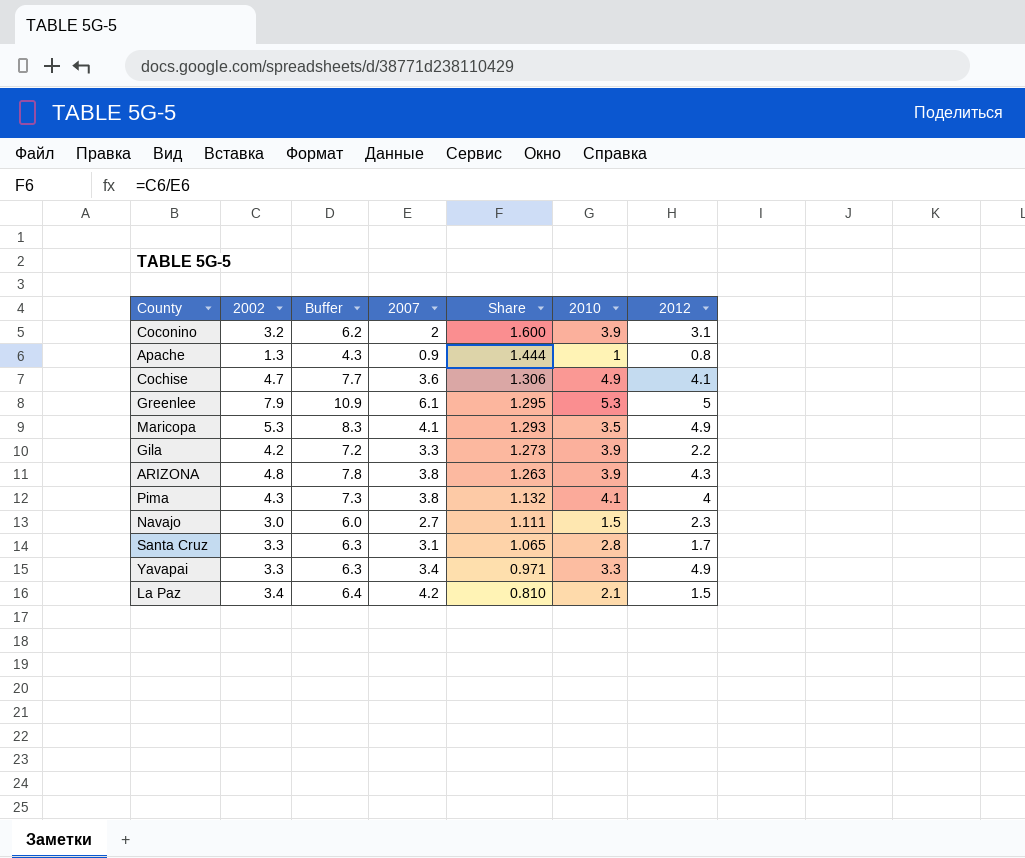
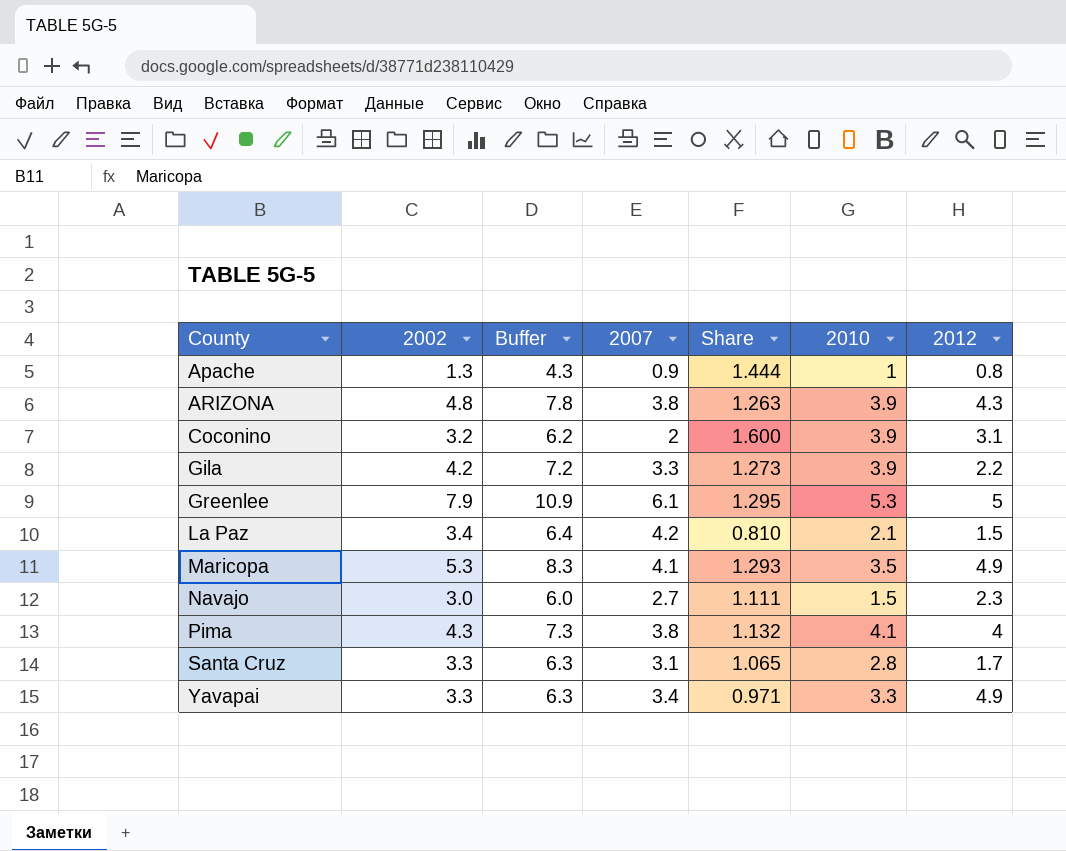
row order: Share descending -> County ascending
row Cochise: 4.7 | 7.7 | 3.6 | 1.306 | 4.9 | 4.1 -> none

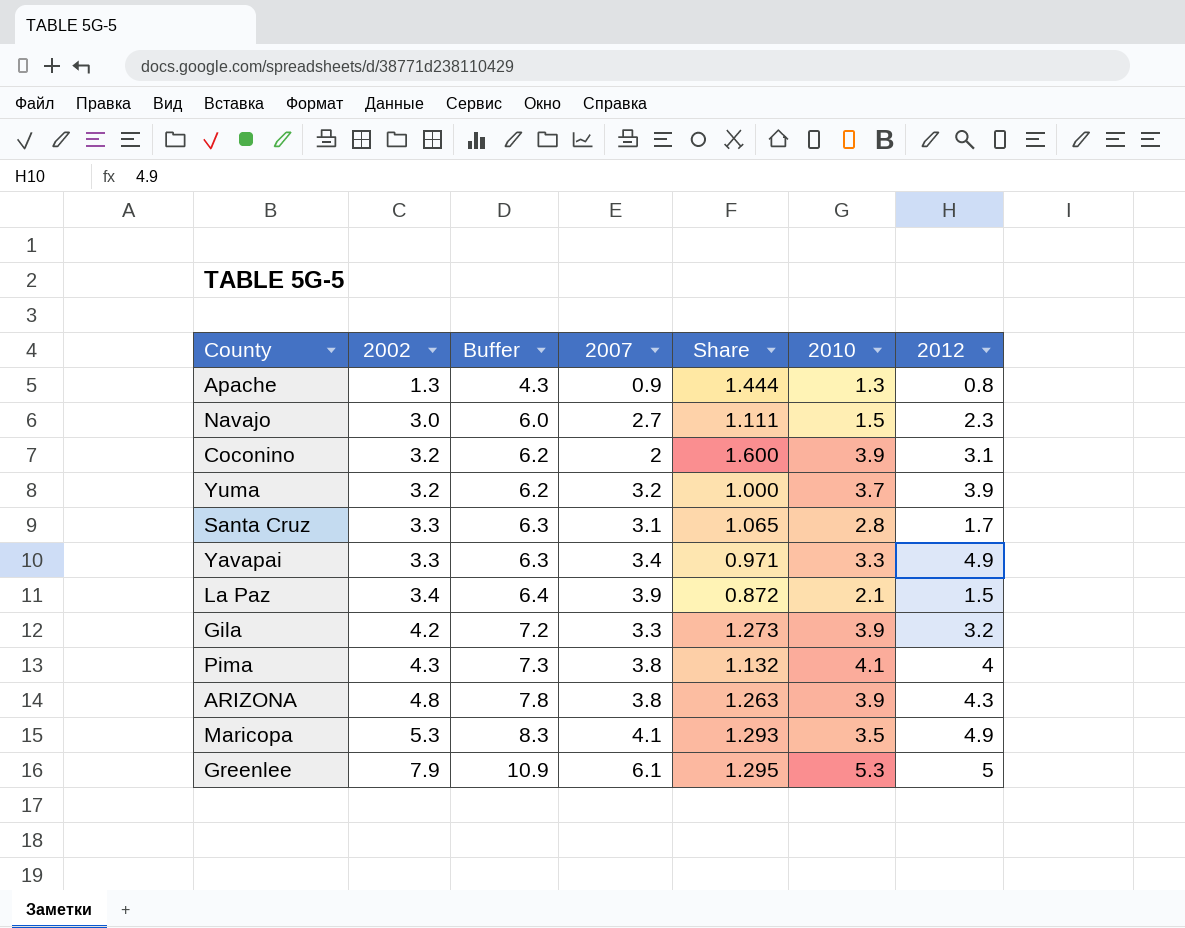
row order: County ascending -> 2002 ascending
Apache | 2010: 1 -> 1.3
row Yuma: none -> 3.2 | 6.2 | 3.2 | 1.000 | 3.7 | 3.9
La Paz | 2007: 4.2 -> 3.9
La Paz | Share: 0.810 -> 0.872
Gila | 2012: 2.2 -> 3.2

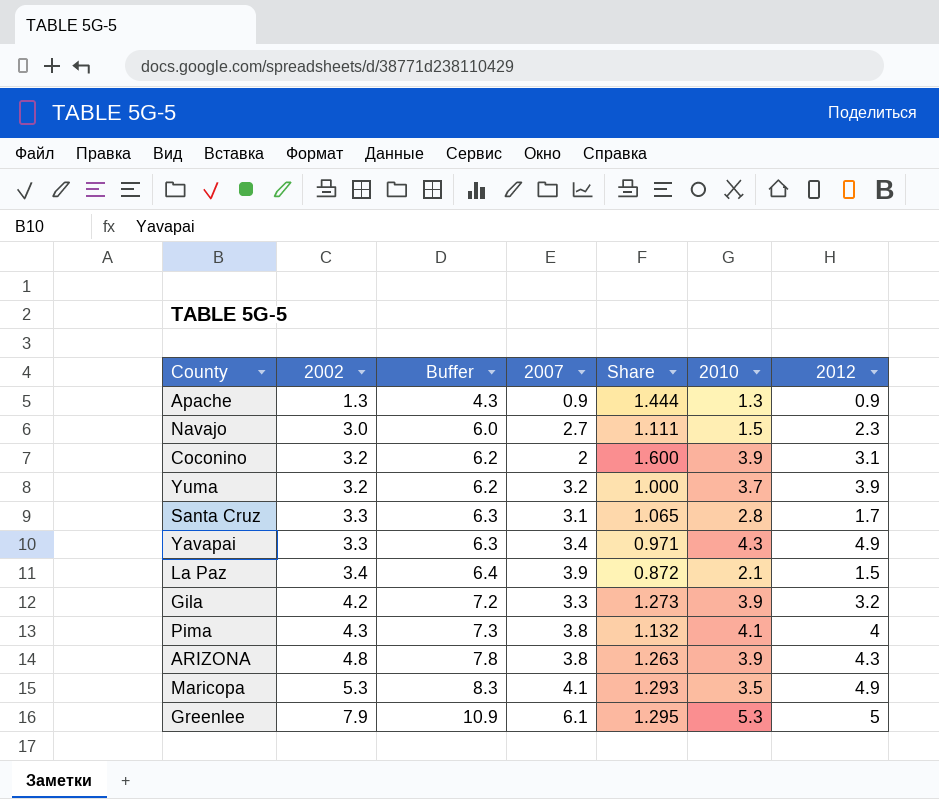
Apache | 2012: 0.8 -> 0.9
Yavapai | 2010: 3.3 -> 4.3

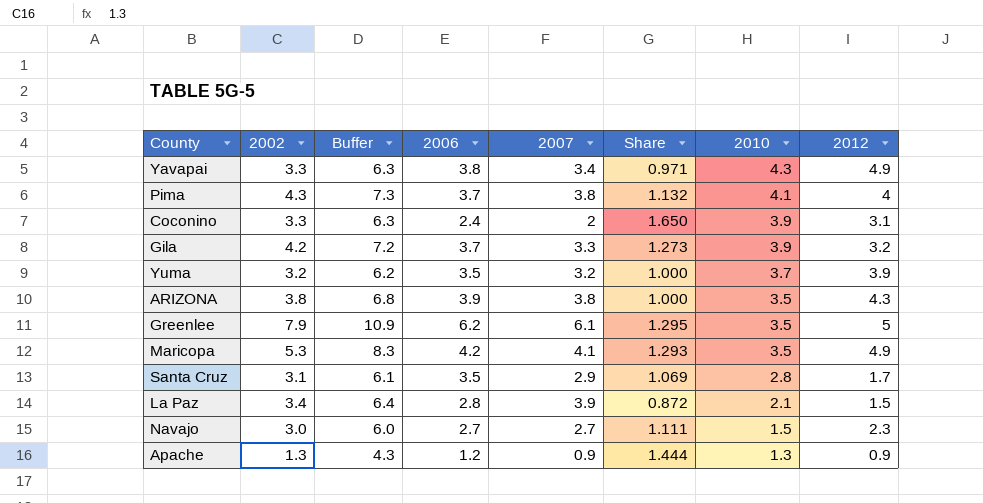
row order: 2002 ascending -> 2010 descending
column 2006 | position: none -> 4
Coconino | 2002: 3.2 -> 3.3
Coconino | Buffer: 6.2 -> 6.3
Coconino | Share: 1.600 -> 1.650
ARIZONA | 2002: 4.8 -> 3.8
ARIZONA | Buffer: 7.8 -> 6.8
ARIZONA | Share: 1.263 -> 1.000
ARIZONA | 2010: 3.9 -> 3.5
Greenlee | 2010: 5.3 -> 3.5
Santa Cruz | 2002: 3.3 -> 3.1
Santa Cruz | Buffer: 6.3 -> 6.1
Santa Cruz | 2007: 3.1 -> 2.9
Santa Cruz | Share: 1.065 -> 1.069

